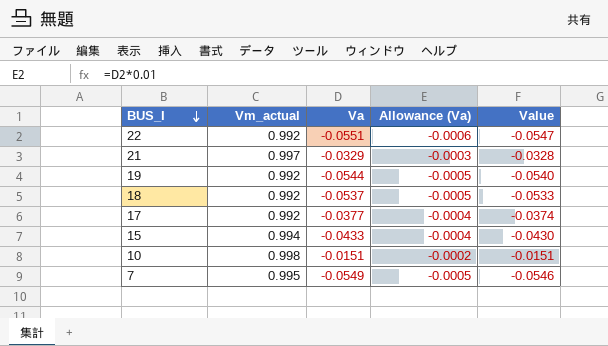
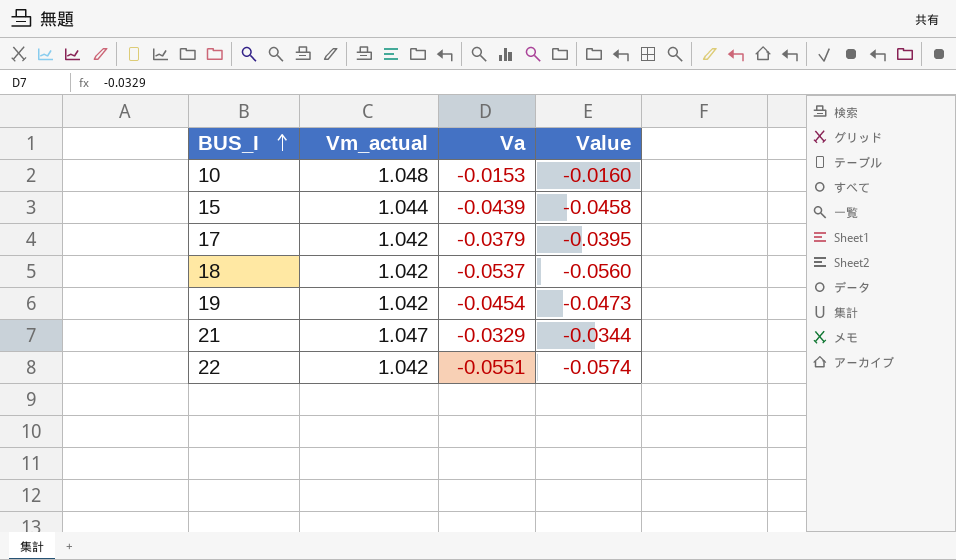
row order: BUS_I descending -> BUS_I ascending
column Allowance (Va) | formula: [Va] * 0.01 -> none
row 7: 0.995 | -0.0549 | -0.0005 | -0.0546 -> none
10 | Vm_actual: 0.998 -> 1.048
10 | Va: -0.0151 -> -0.0153
10 | Value: -0.0151 -> -0.0160
15 | Vm_actual: 0.994 -> 1.044
15 | Va: -0.0433 -> -0.0439
15 | Value: -0.0430 -> -0.0458
17 | Vm_actual: 0.992 -> 1.042
17 | Va: -0.0377 -> -0.0379
17 | Value: -0.0374 -> -0.0395
18 | Vm_actual: 0.992 -> 1.042
18 | Value: -0.0533 -> -0.0560
19 | Vm_actual: 0.992 -> 1.042
19 | Va: -0.0544 -> -0.0454
19 | Value: -0.0540 -> -0.0473
21 | Vm_actual: 0.997 -> 1.047
21 | Value: -0.0328 -> -0.0344
22 | Vm_actual: 0.992 -> 1.042
22 | Value: -0.0547 -> -0.0574

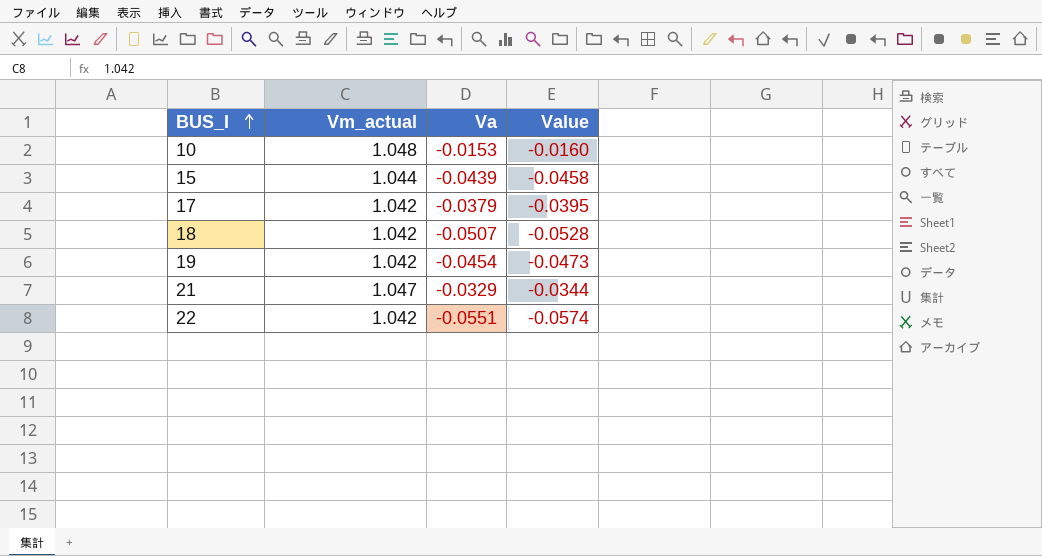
18 | Va: -0.0537 -> -0.0507
18 | Value: -0.0560 -> -0.0528

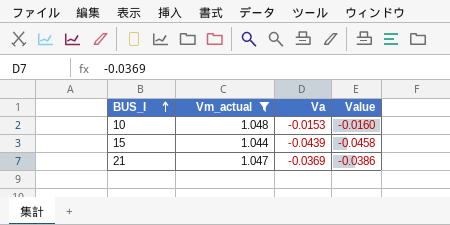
filter: none -> Vm_actual != 1.042
21 | Va: -0.0329 -> -0.0369
21 | Value: -0.0344 -> -0.0386

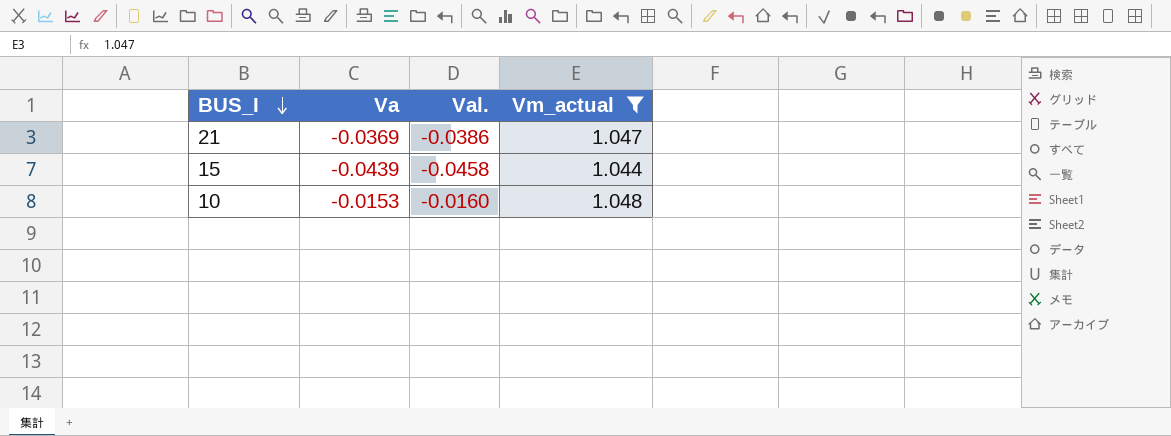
row order: BUS_I ascending -> BUS_I descending
column name: Value -> Val.
column Vm_actual | position: 2 -> 4

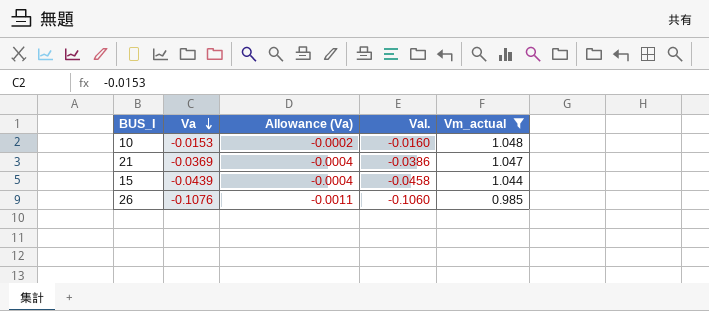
row order: BUS_I descending -> Va descending
column Allowance (Va) | formula: none -> [Va] * 0.01
row 26: none -> -0.1076 | -0.0011 | -0.1060 | 0.985

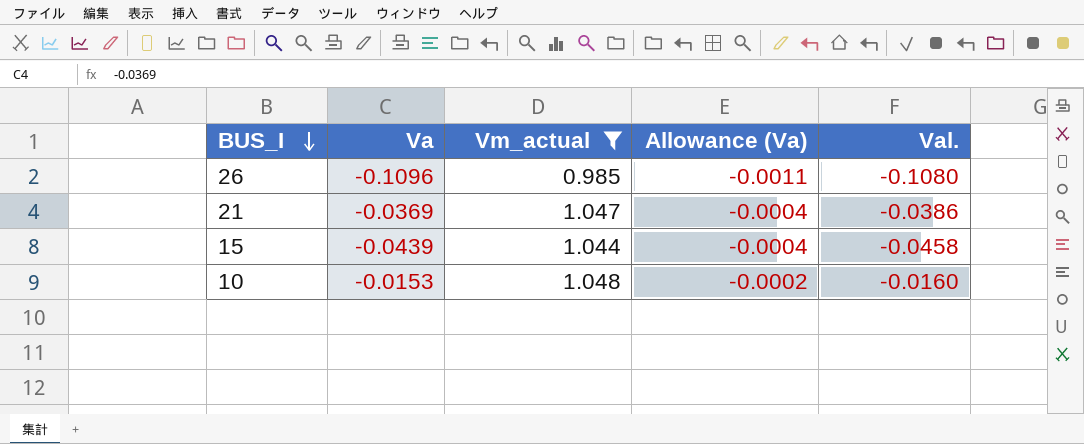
row order: Va descending -> BUS_I descending
column Vm_actual | position: 5 -> 3
26 | Va: -0.1076 -> -0.1096
26 | Val.: -0.1060 -> -0.1080

